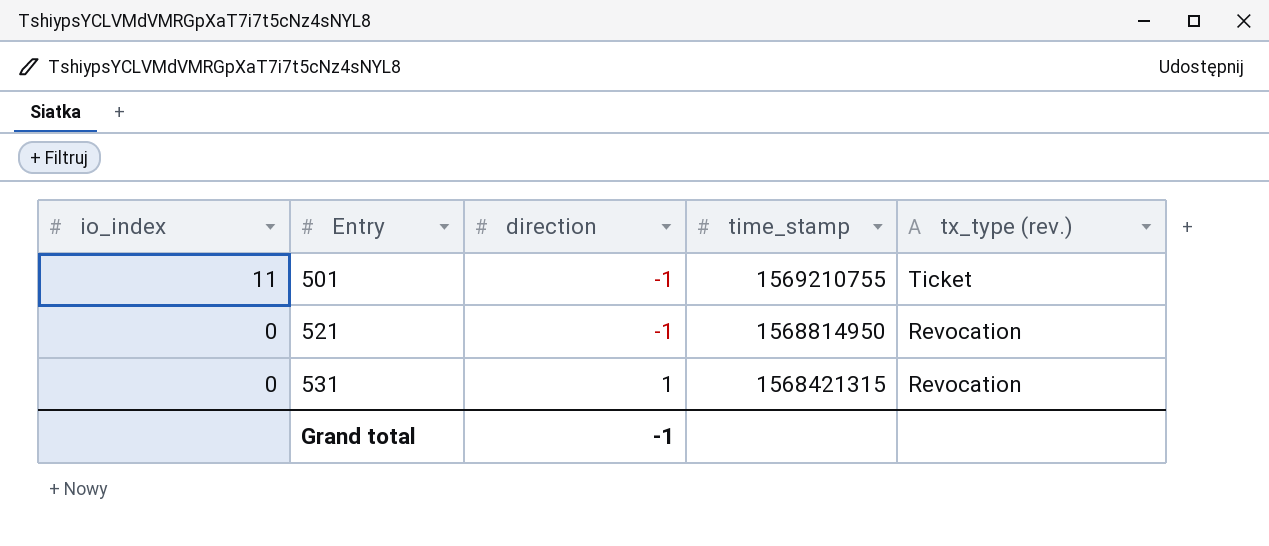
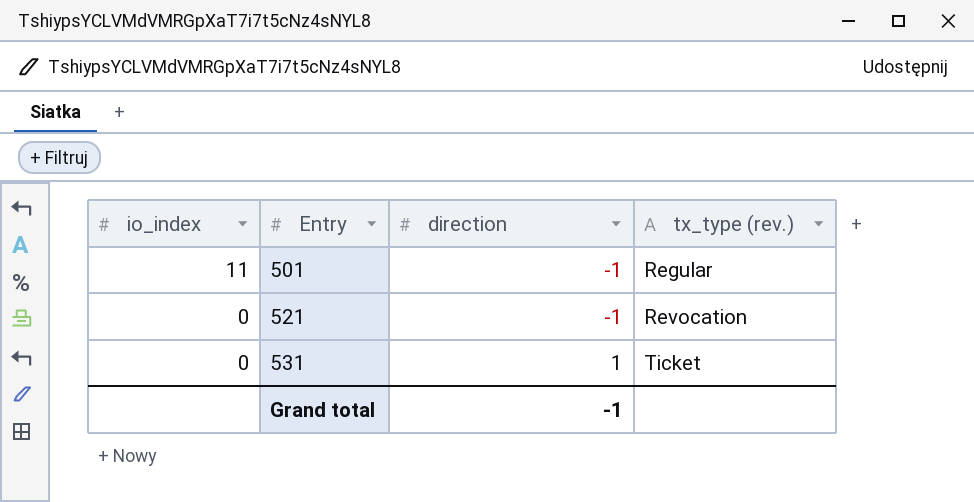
column time_stamp | position: 4 -> none
501 | tx_type (rev.): Ticket -> Regular
531 | tx_type (rev.): Revocation -> Ticket

